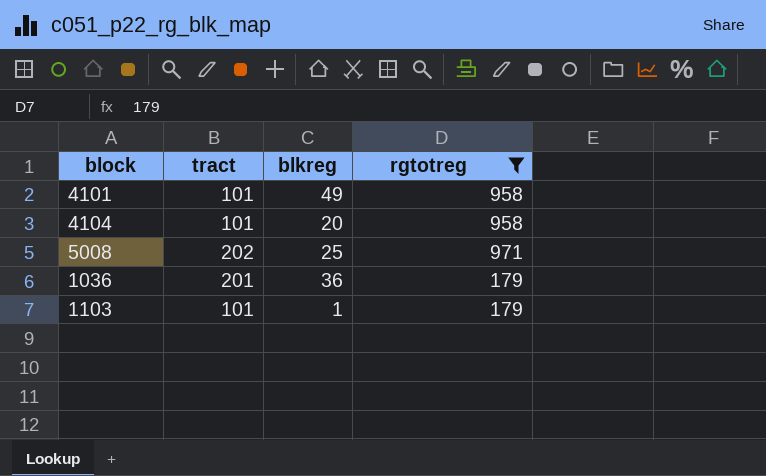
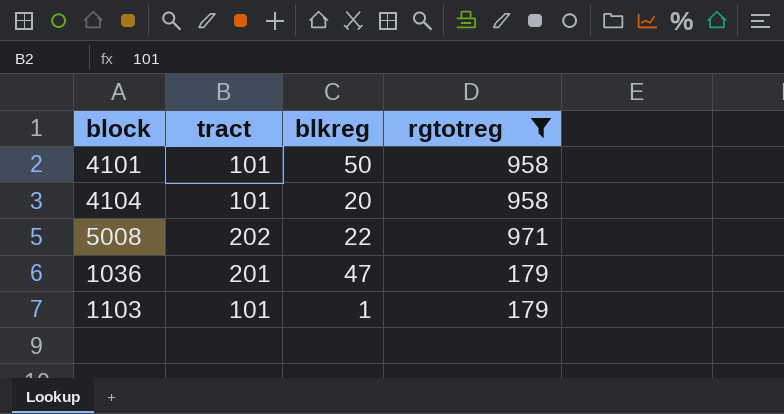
4101 | blkreg: 49 -> 50
5008 | blkreg: 25 -> 22
1036 | blkreg: 36 -> 47

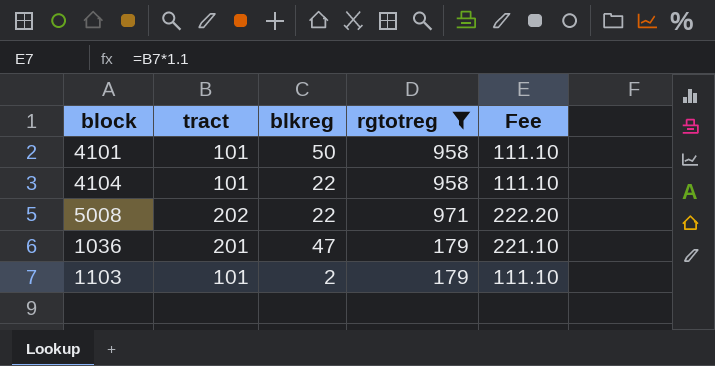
column Fee | formula: none -> [tract] * 1.1
4104 | blkreg: 20 -> 22
1103 | blkreg: 1 -> 2

